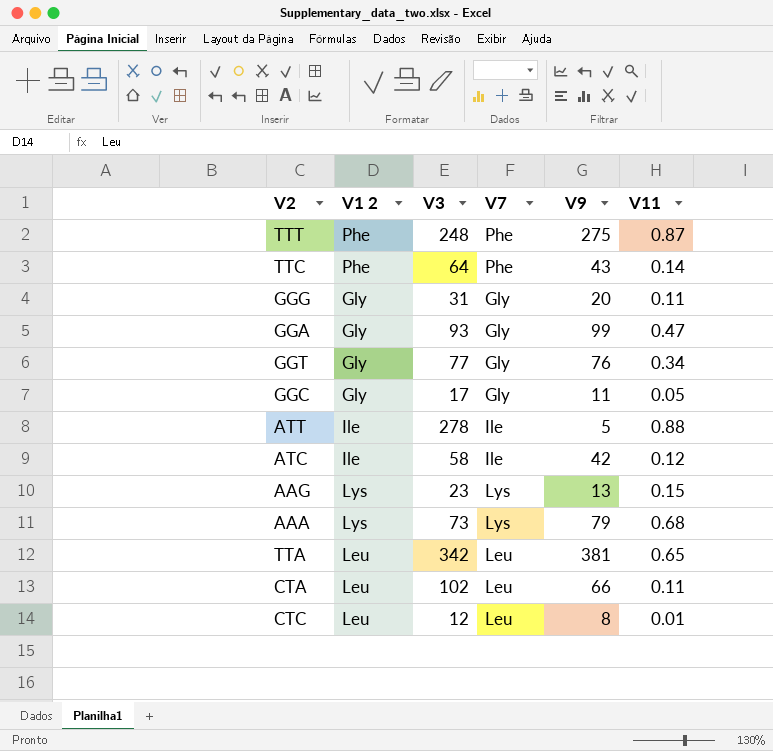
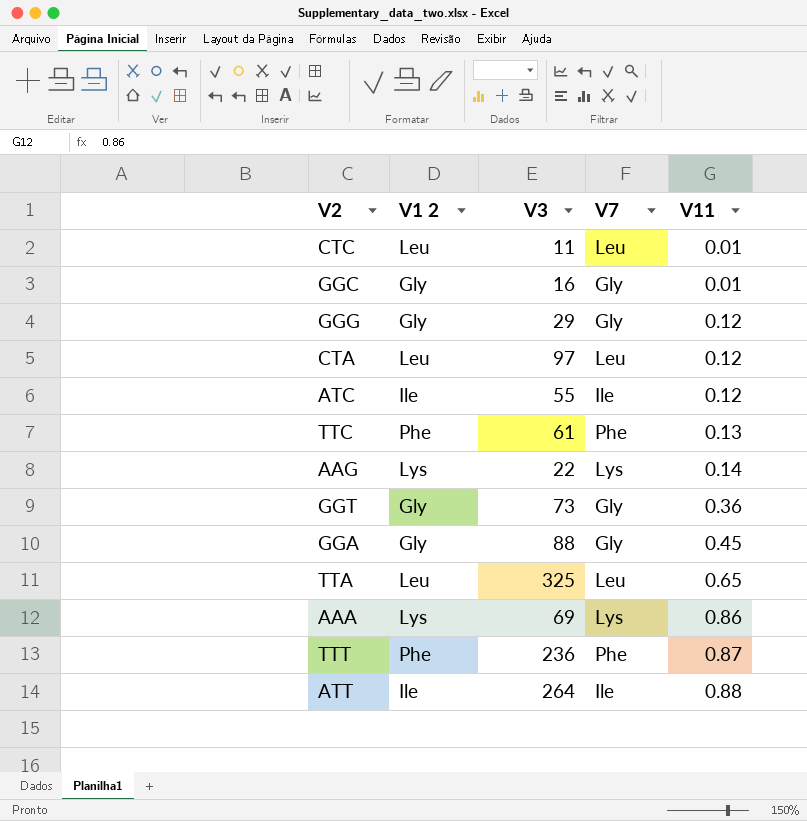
row order: none -> V11 ascending
column V9 | position: 5 -> none
CTC | V3: 12 -> 11
GGC | V3: 17 -> 16
GGC | V11: 0.05 -> 0.01
GGG | V3: 31 -> 29
GGG | V11: 0.11 -> 0.12
CTA | V3: 102 -> 97
CTA | V11: 0.11 -> 0.12
ATC | V3: 58 -> 55
TTC | V3: 64 -> 61
TTC | V11: 0.14 -> 0.13
AAG | V3: 23 -> 22
AAG | V11: 0.15 -> 0.14
GGT | V3: 77 -> 73
GGT | V11: 0.34 -> 0.36
GGA | V3: 93 -> 88
GGA | V11: 0.47 -> 0.45
TTA | V3: 342 -> 325
AAA | V3: 73 -> 69
AAA | V11: 0.68 -> 0.86
TTT | V3: 248 -> 236
ATT | V3: 278 -> 264

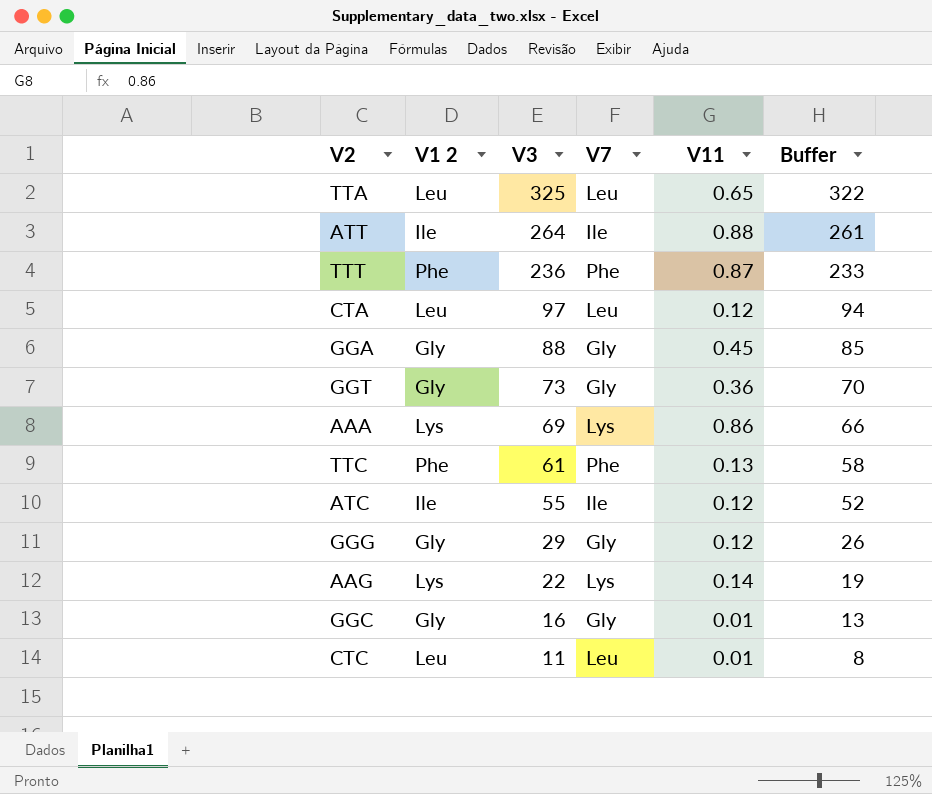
row order: V11 ascending -> V3 descending
column Buffer | formula: none -> [V3] - 3

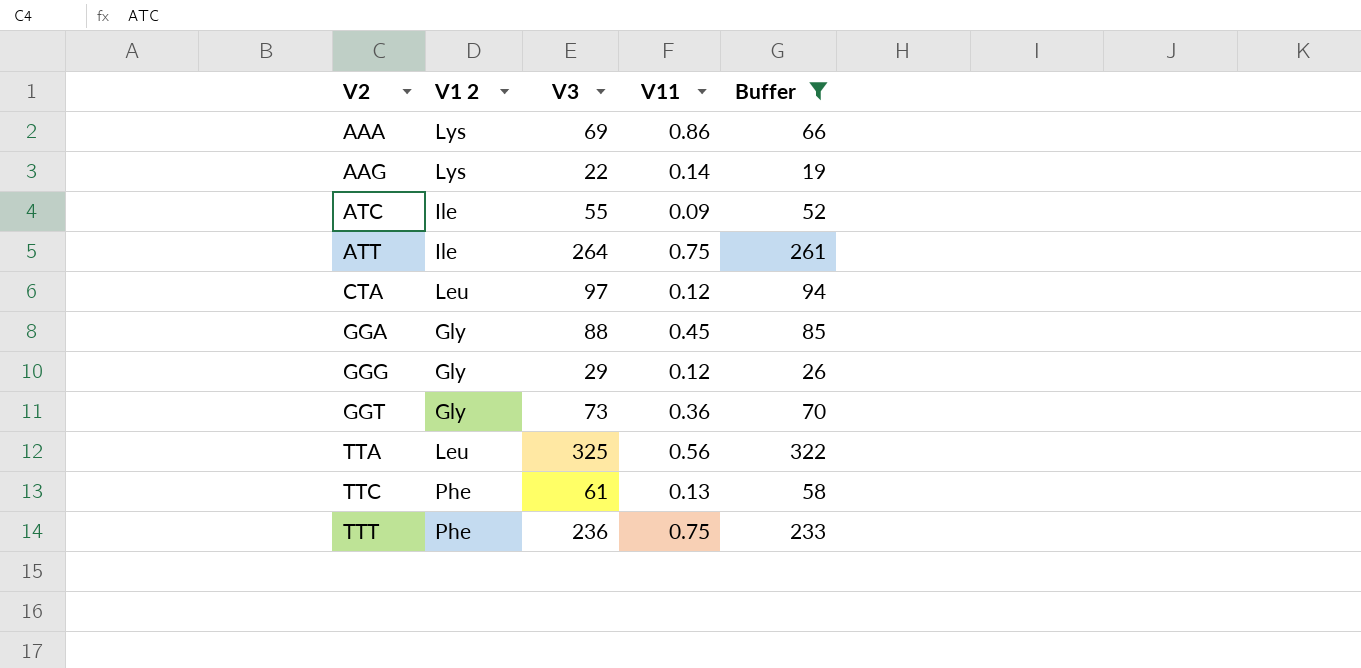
filter: none -> Buffer >= 19
row order: V3 descending -> V2 ascending
column V7 | position: 4 -> none
ATC | V11: 0.12 -> 0.09
ATT | V11: 0.88 -> 0.75
TTA | V11: 0.65 -> 0.56
TTT | V11: 0.87 -> 0.75

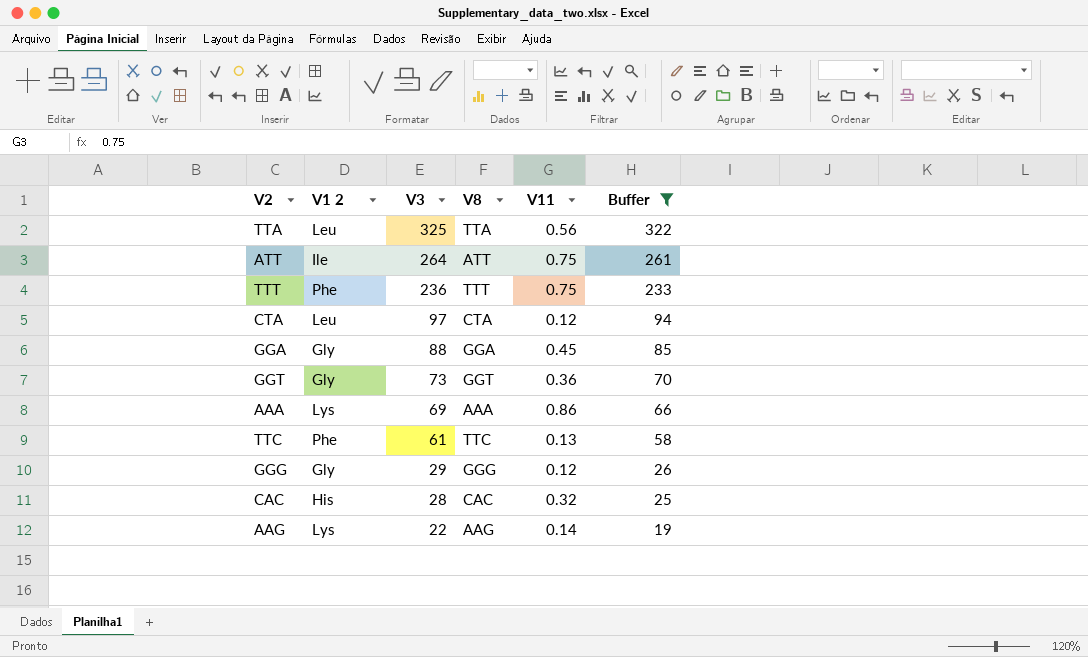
row order: V2 ascending -> V3 descending
column V8 | position: none -> 4
row ATC: Ile | 55 | 0.09 | 52 -> none
row CAC: none -> His | 28 | CAC | 0.32 | 25

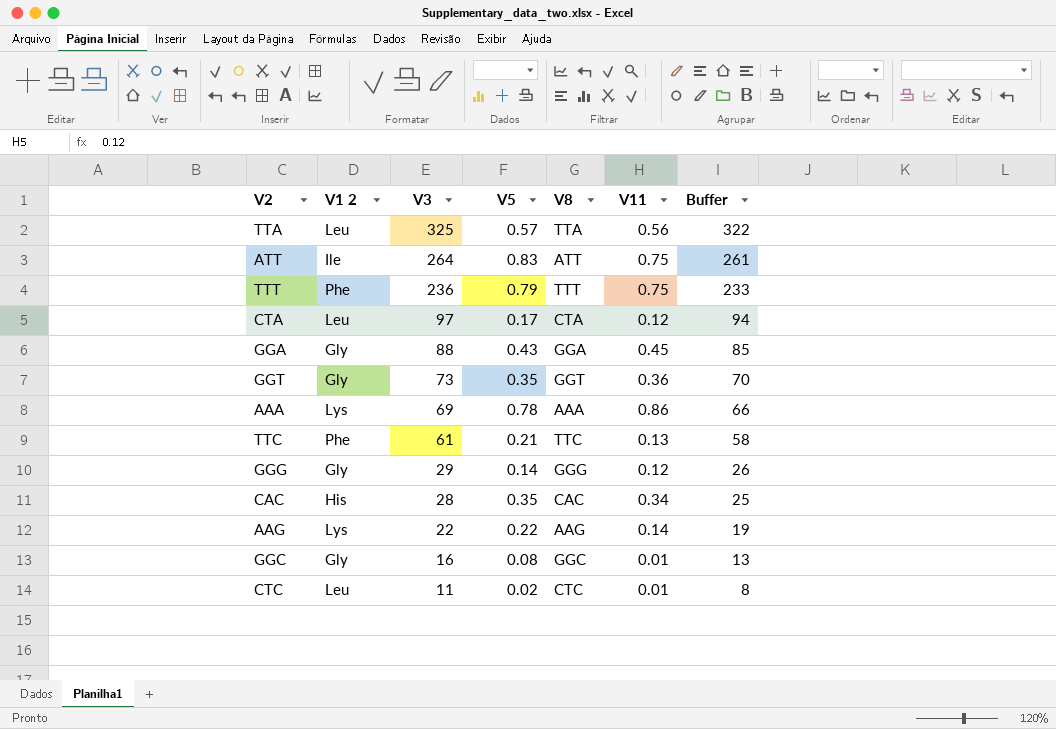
filter: Buffer >= 19 -> none
column V5 | position: none -> 4
CAC | V11: 0.32 -> 0.34

